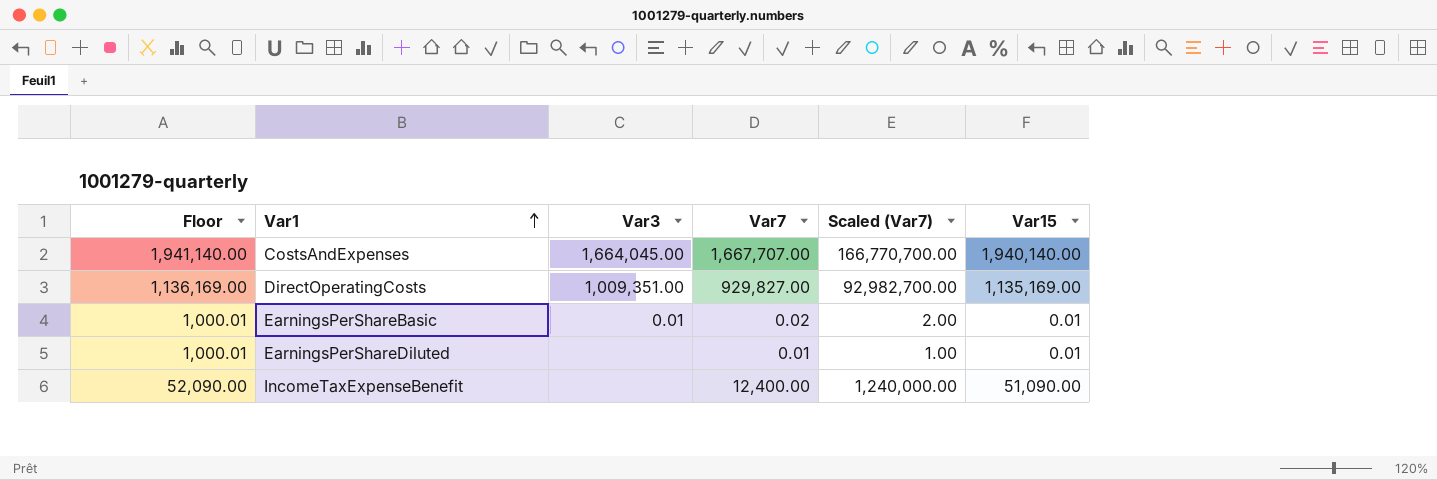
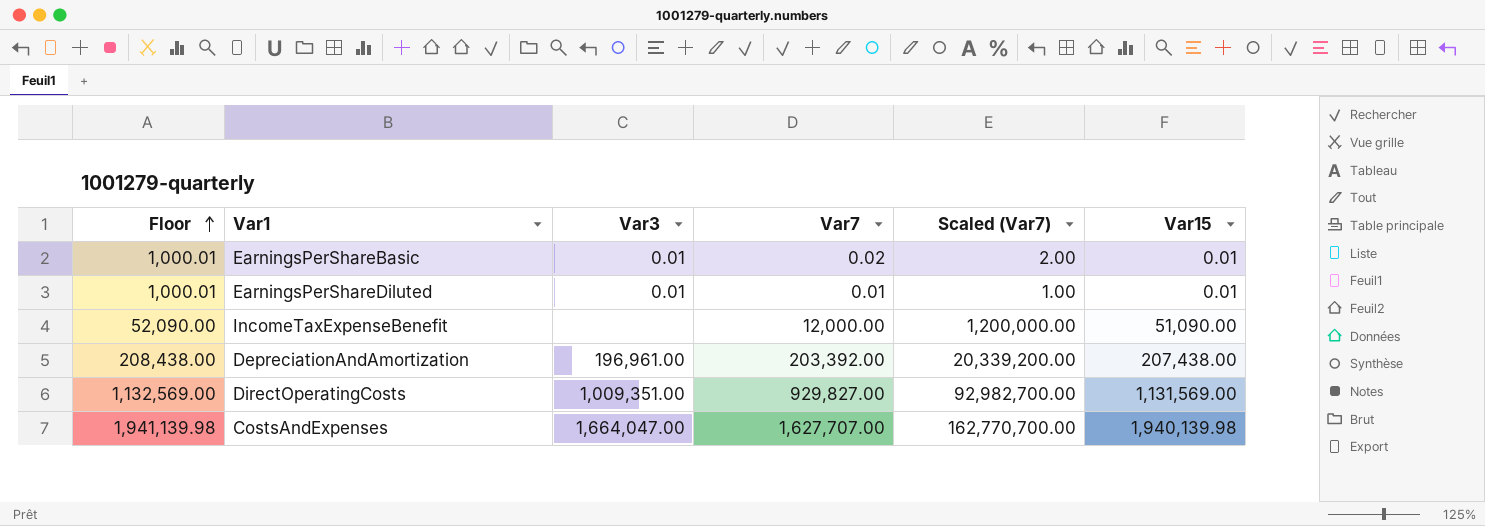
row order: Var1 ascending -> Floor ascending
EarningsPerShareDiluted | Var3: none -> 0.01
IncomeTaxExpenseBenefit | Var7: 12,400.00 -> 12,000.00
IncomeTaxExpenseBenefit | Scaled (Var7): 1,240,000.00 -> 1,200,000.00
row DepreciationAndAmortization: none -> 208,438.00 | 196,961.00 | 203,392.00 | 20,339,200.00 | 207,438.00
DirectOperatingCosts | Floor: 1,136,169.00 -> 1,132,569.00
DirectOperatingCosts | Var15: 1,135,169.00 -> 1,131,569.00
CostsAndExpenses | Floor: 1,941,140.00 -> 1,941,139.98
CostsAndExpenses | Var3: 1,664,045.00 -> 1,664,047.00
CostsAndExpenses | Var7: 1,667,707.00 -> 1,627,707.00
CostsAndExpenses | Scaled (Var7): 166,770,700.00 -> 162,770,700.00
CostsAndExpenses | Var15: 1,940,140.00 -> 1,940,139.98

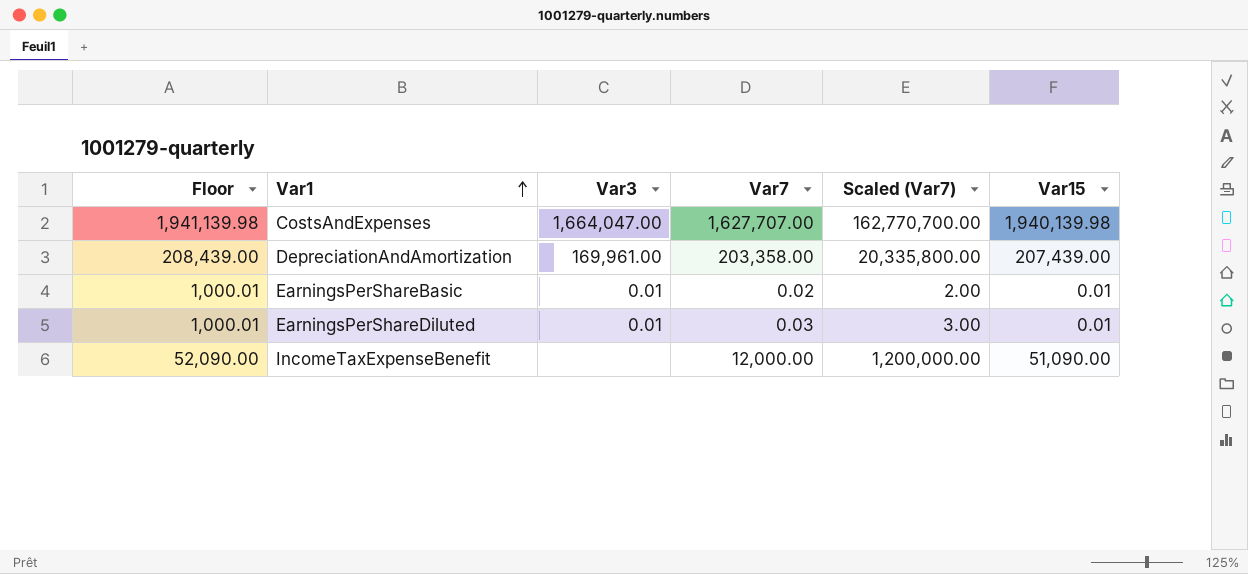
row order: Floor ascending -> Var1 ascending
row DirectOperatingCosts: 1,132,569.00 | 1,009,351.00 | 929,827.00 | 92,982,700.00 | 1,131,569.00 -> none
DepreciationAndAmortization | Floor: 208,438.00 -> 208,439.00
DepreciationAndAmortization | Var3: 196,961.00 -> 169,961.00
DepreciationAndAmortization | Var7: 203,392.00 -> 203,358.00
DepreciationAndAmortization | Scaled (Var7): 20,339,200.00 -> 20,335,800.00
DepreciationAndAmortization | Var15: 207,438.00 -> 207,439.00
EarningsPerShareDiluted | Var7: 0.01 -> 0.03
EarningsPerShareDiluted | Scaled (Var7): 1.00 -> 3.00

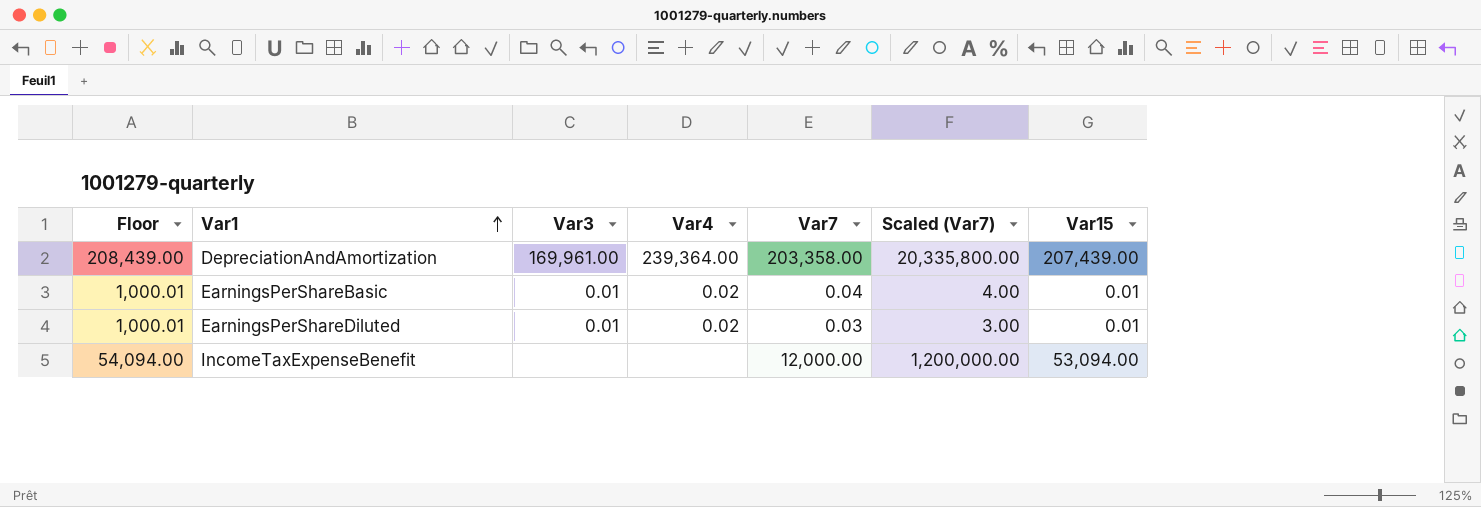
column Var4 | position: none -> 4
row CostsAndExpenses: 1,941,139.98 | 1,664,047.00 | 1,627,707.00 | 162,770,700.00 | 1,940,139.98 -> none
EarningsPerShareBasic | Var7: 0.02 -> 0.04
EarningsPerShareBasic | Scaled (Var7): 2.00 -> 4.00
IncomeTaxExpenseBenefit | Floor: 52,090.00 -> 54,094.00
IncomeTaxExpenseBenefit | Var15: 51,090.00 -> 53,094.00

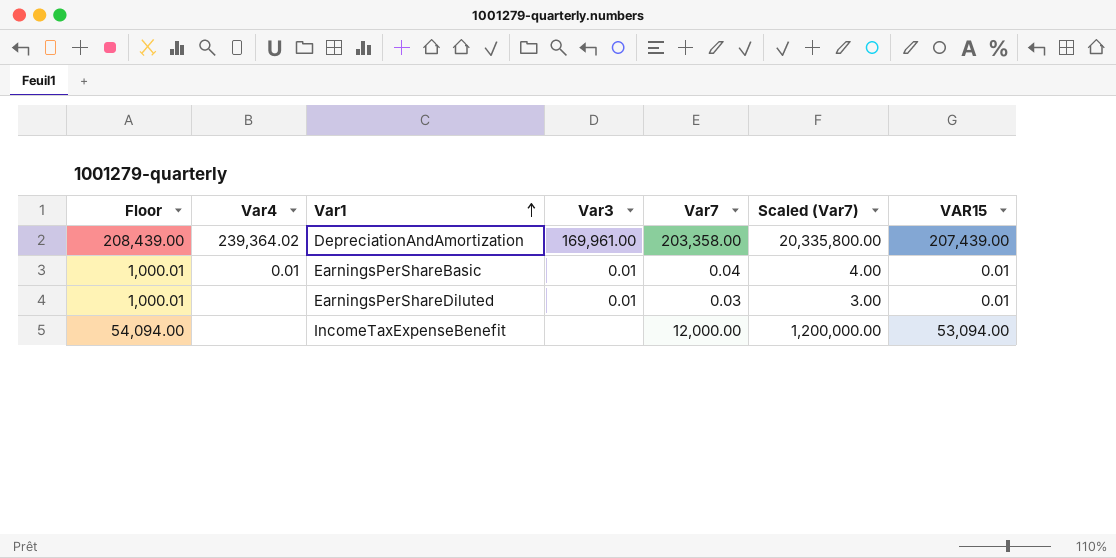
column Var4 | position: 4 -> 2
column name: Var15 -> VAR15
DepreciationAndAmortization | Var4: 239,364.00 -> 239,364.02
EarningsPerShareBasic | Var4: 0.02 -> 0.01
EarningsPerShareDiluted | Var4: 0.02 -> none

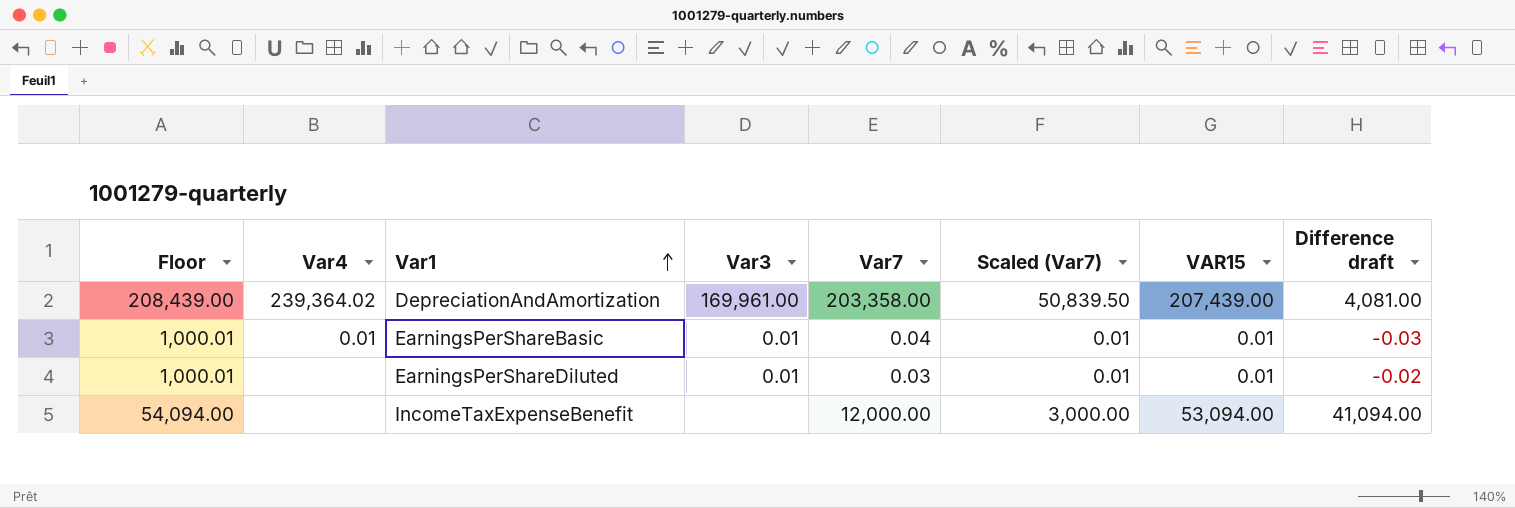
column Scaled (Var7) | formula: [Var7] * 100 -> [Var7] * 0.25
column Difference draft | formula: none -> [VAR15] - [Var7]

